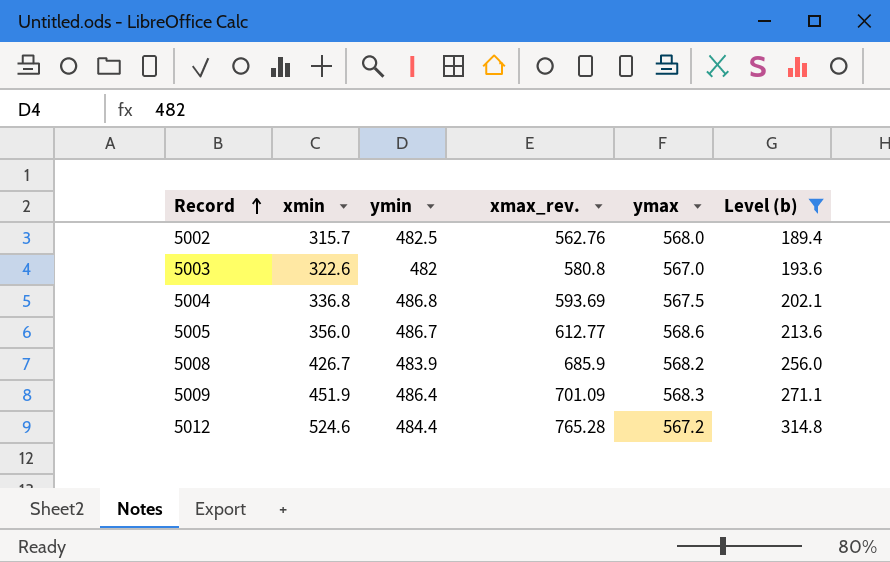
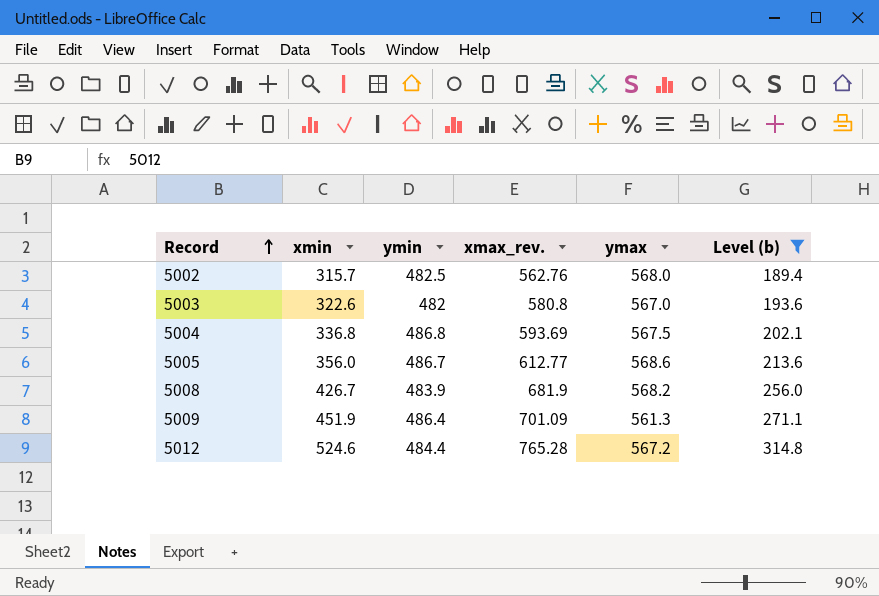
5008 | xmax_rev.: 685.9 -> 681.9
5009 | ymax: 568.3 -> 561.3

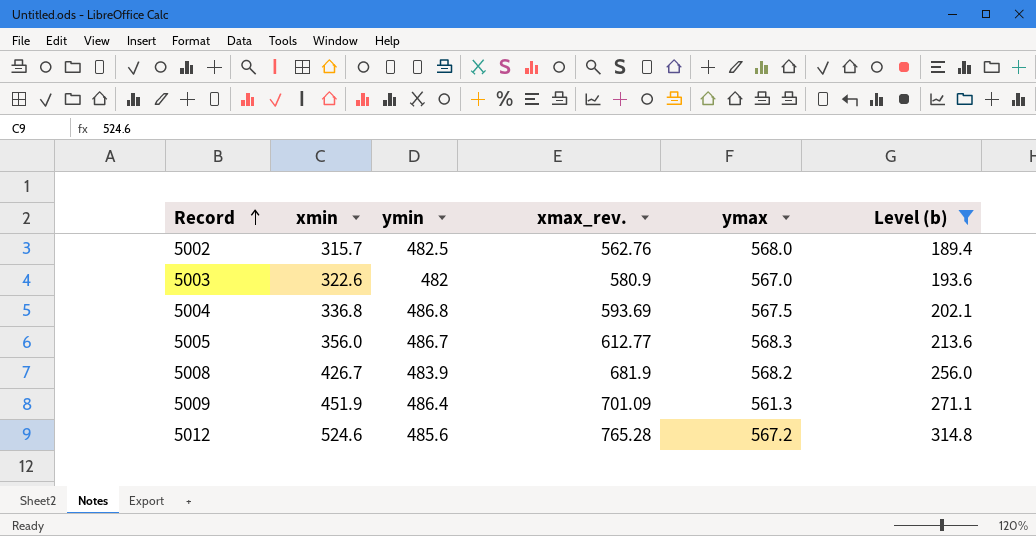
5003 | xmax_rev.: 580.8 -> 580.9
5005 | ymax: 568.6 -> 568.3
5012 | ymin: 484.4 -> 485.6

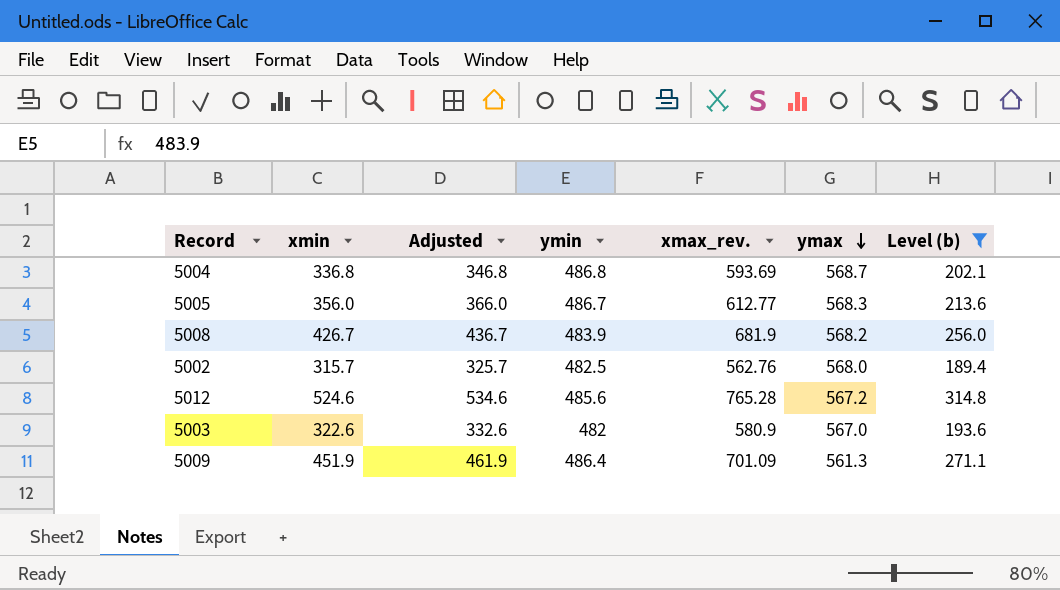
row order: Record ascending -> ymax descending
column Adjusted | formula: none -> [xmin] + 10
5004 | ymax: 567.5 -> 568.7

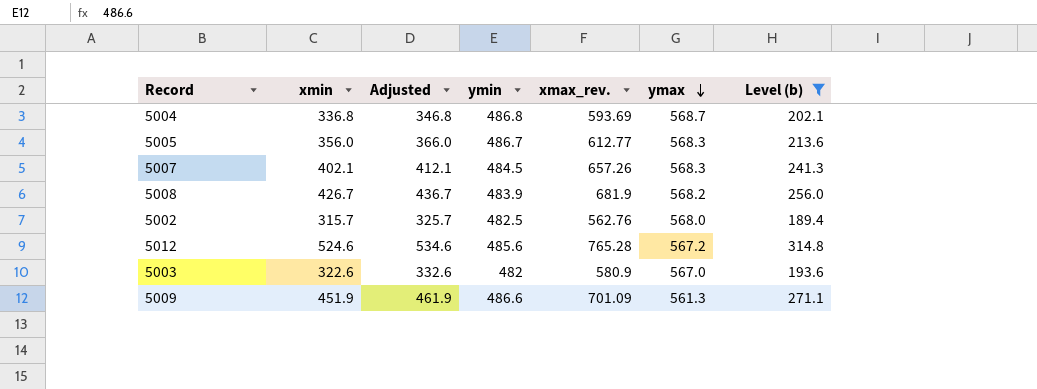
row 5007: none -> 402.1 | 412.1 | 484.5 | 657.26 | 568.3 | 241.3
5009 | ymin: 486.4 -> 486.6

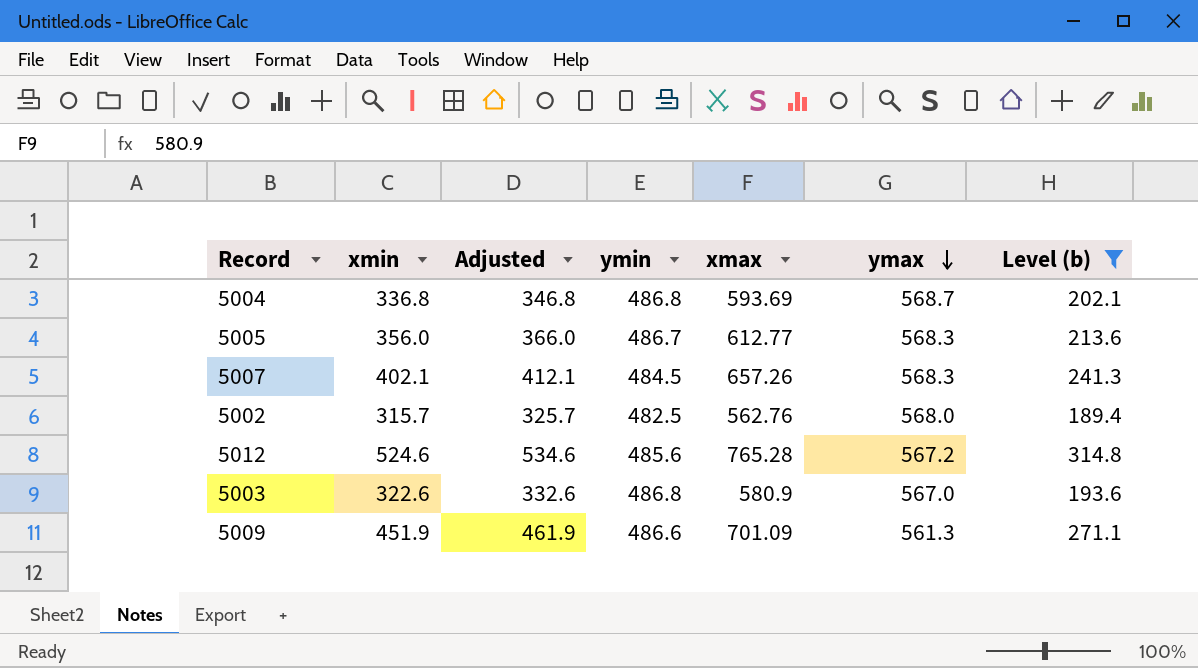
column name: xmax_rev. -> xmax
row 5008: 426.7 | 436.7 | 483.9 | 681.9 | 568.2 | 256.0 -> none
5003 | ymin: 482 -> 486.8

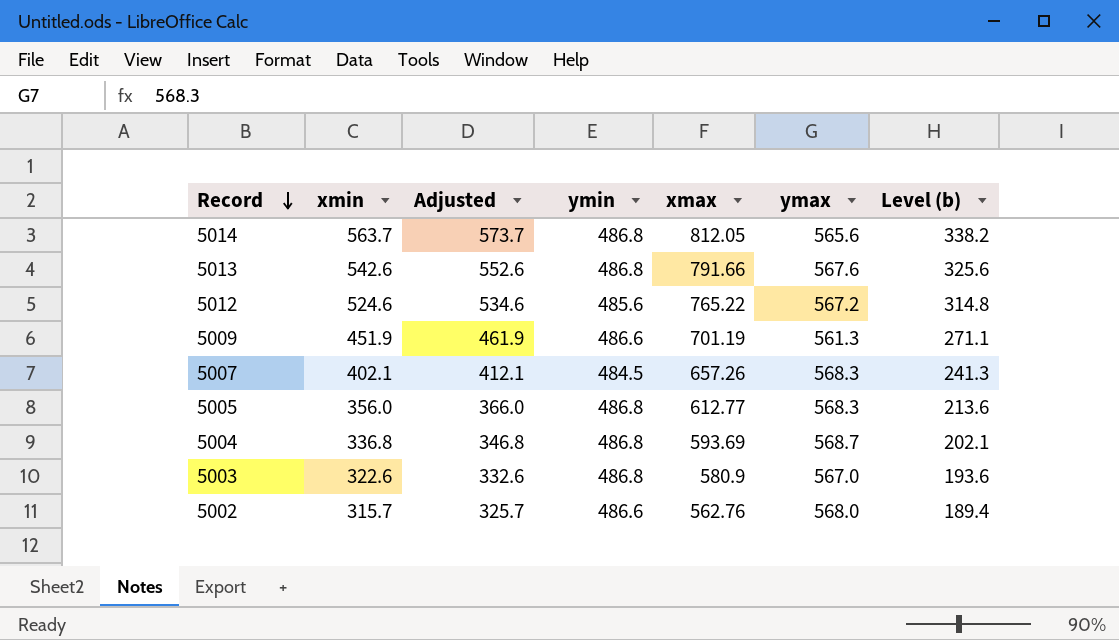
filter: Level (b) <= 314.8 -> none
row order: ymax descending -> Record descending
5012 | xmax: 765.28 -> 765.22
5009 | xmax: 701.09 -> 701.19
5005 | ymin: 486.7 -> 486.8
5002 | ymin: 482.5 -> 486.6

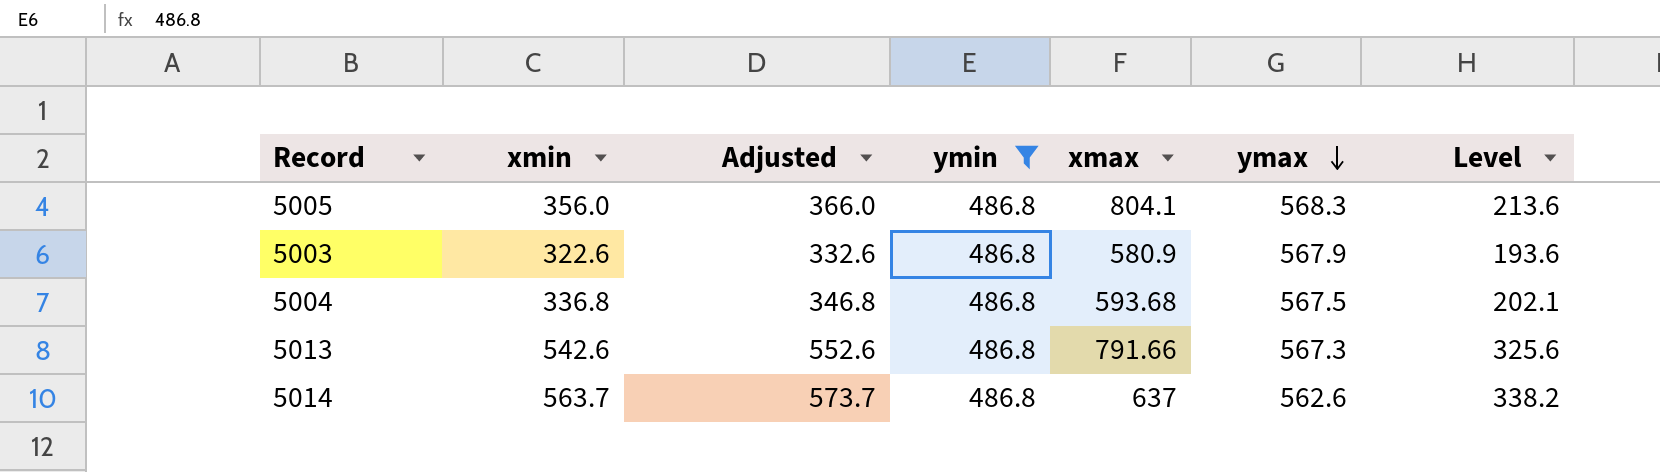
filter: none -> ymin = 486.8
row order: Record descending -> ymax descending
column name: Level (b) -> Level
5005 | xmax: 612.77 -> 804.1
5003 | ymax: 567.0 -> 567.9
5004 | xmax: 593.69 -> 593.68
5004 | ymax: 568.7 -> 567.5
5013 | ymax: 567.6 -> 567.3
5014 | xmax: 812.05 -> 637
5014 | ymax: 565.6 -> 562.6

